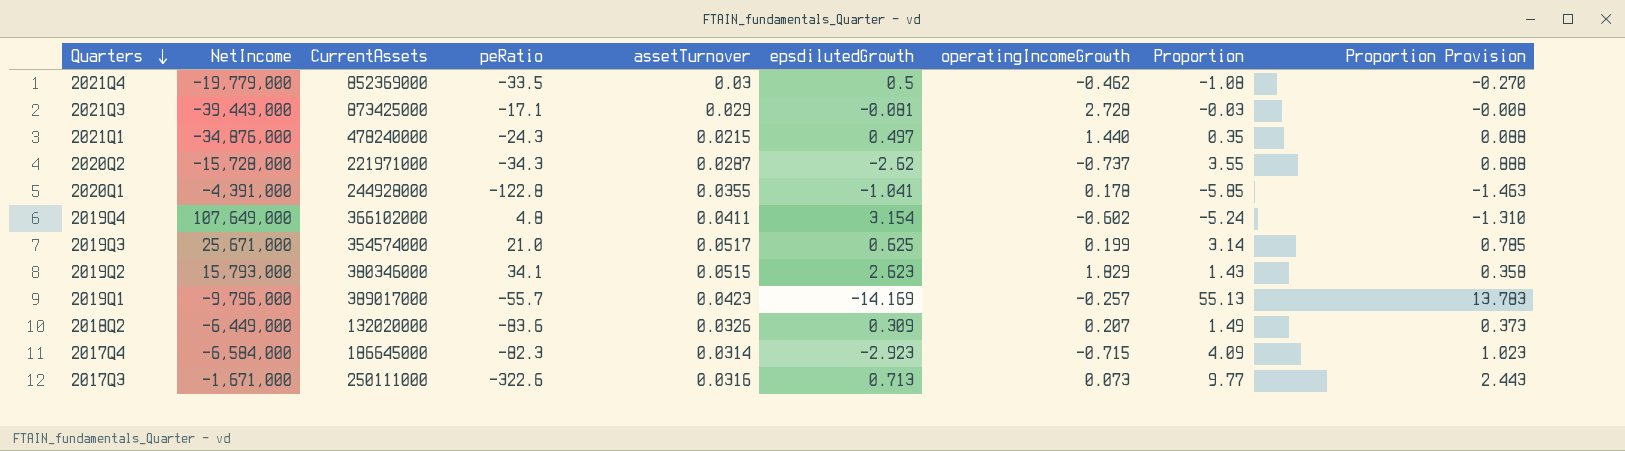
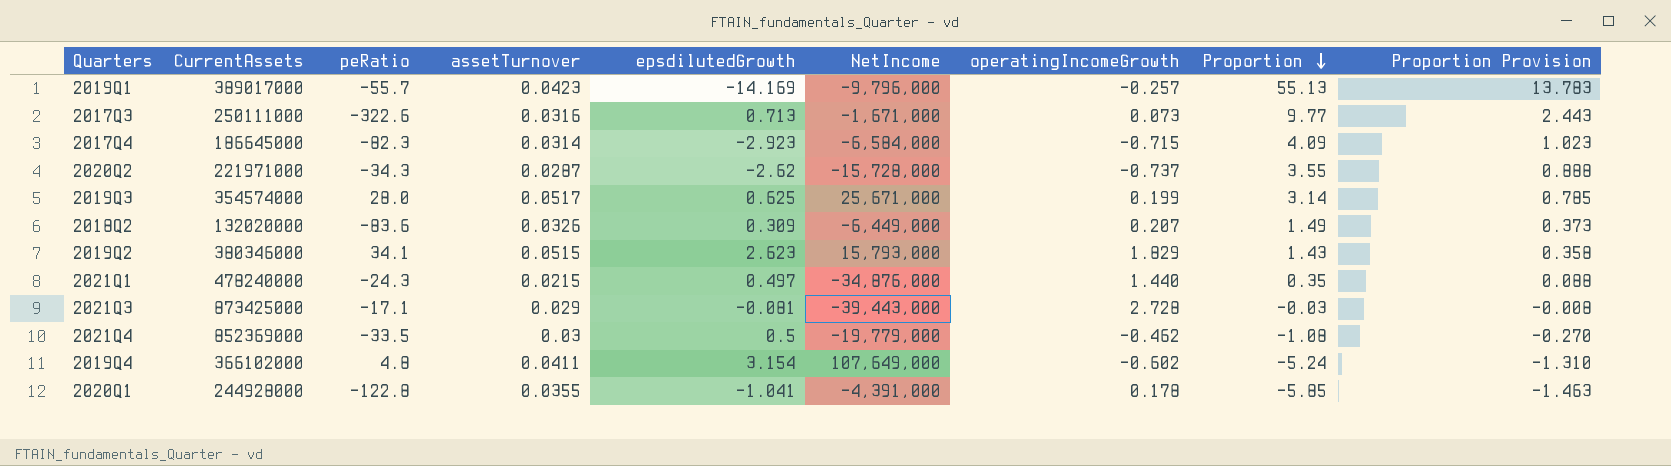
row order: Quarters descending -> Proportion descending
column NetIncome | position: 2 -> 6
2019Q3 | peRatio: 21.0 -> 28.0

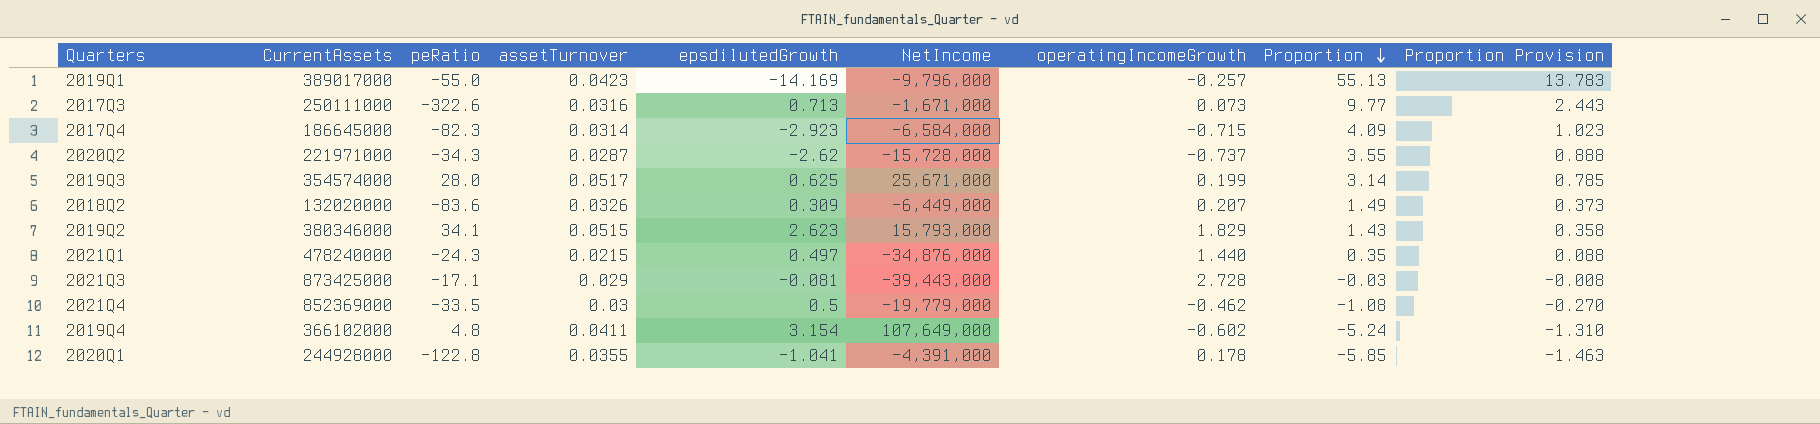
2019Q1 | peRatio: -55.7 -> -55.0

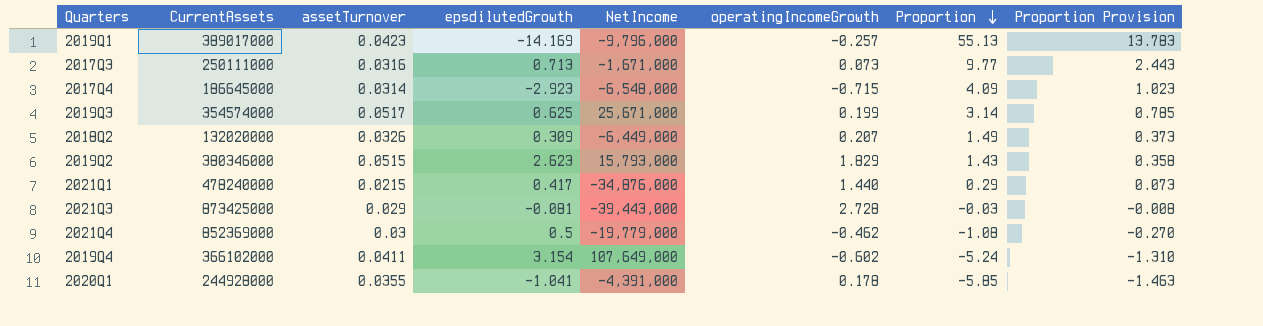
column peRatio | position: 3 -> none
row 2020Q2: 221971000 | -34.3 | 0.0287 | -2.62 | -15,728,000 | -0.737 | 3.55 | 0.888 -> none
2017Q4 | NetIncome: -6,584,000 -> -6,548,000
2021Q1 | epsdilutedGrowth: 0.497 -> 0.417
2021Q1 | Proportion: 0.35 -> 0.29
2021Q1 | Proportion Provision: 0.088 -> 0.073

